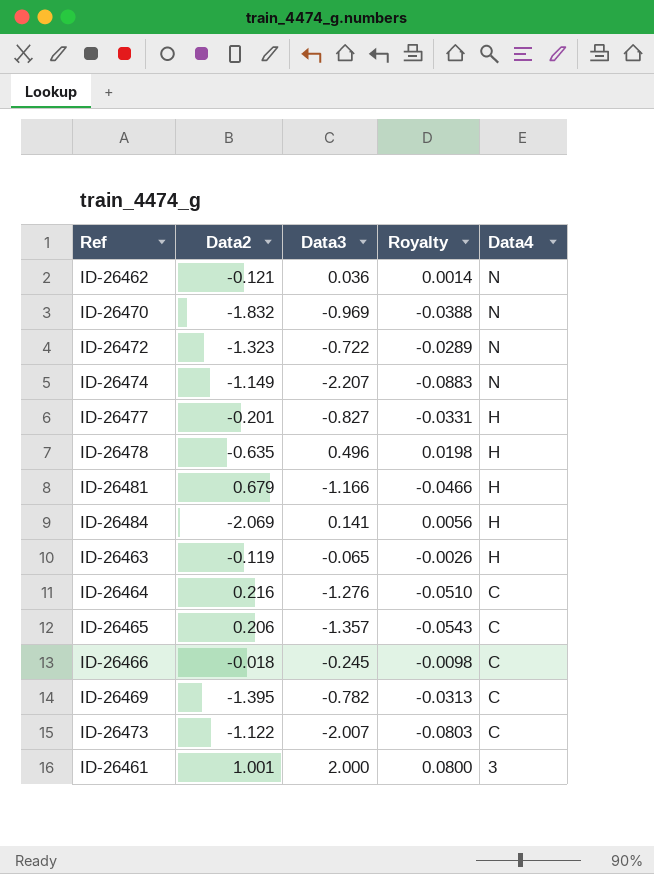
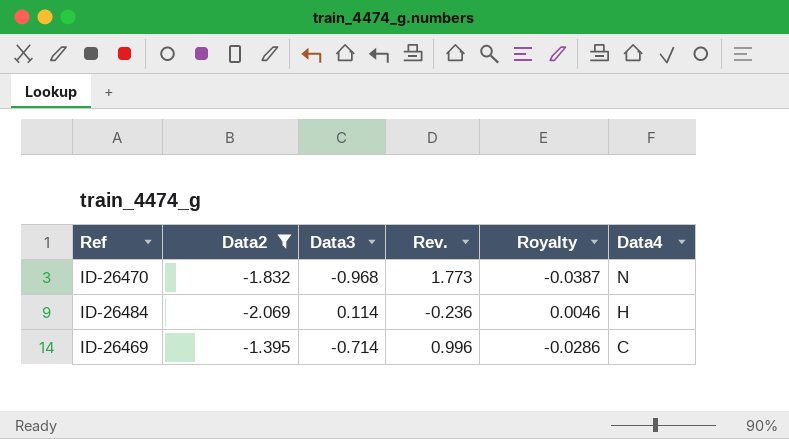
filter: none -> Data2 <= -1.395
column Rev. | formula: none -> [Data2] * [Data3]
ID-26470 | Data3: -0.969 -> -0.968
ID-26470 | Royalty: -0.0388 -> -0.0387
ID-26484 | Data3: 0.141 -> 0.114
ID-26484 | Royalty: 0.0056 -> 0.0046
ID-26469 | Data3: -0.782 -> -0.714
ID-26469 | Royalty: -0.0313 -> -0.0286

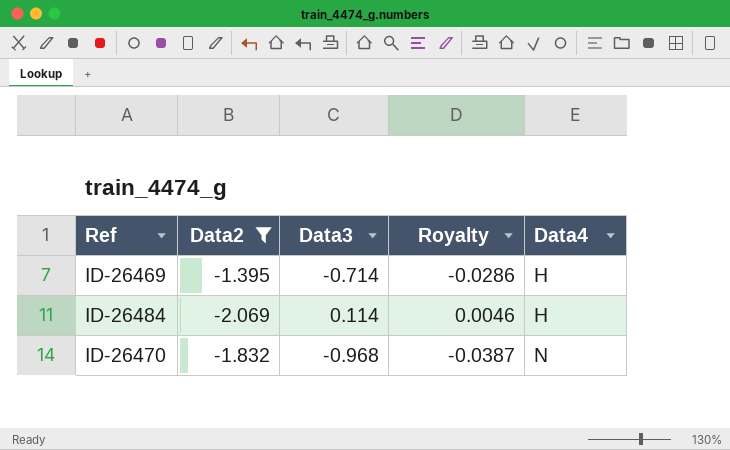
row order: Data4 descending -> Data4 ascending
column Rev. | formula: [Data2] * [Data3] -> none
ID-26469 | Data4: C -> H

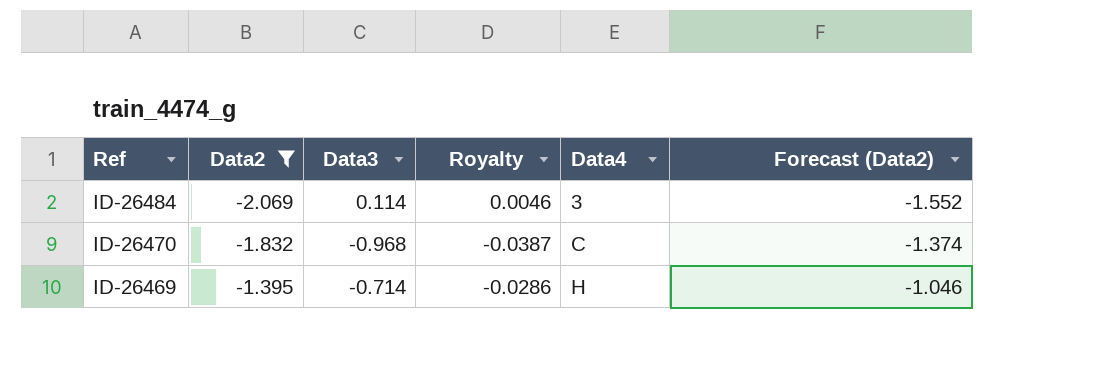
row order: Data4 ascending -> Ref descending
column Forecast (Data2) | formula: none -> [Data2] * 0.75
ID-26484 | Data4: H -> 3
ID-26470 | Data4: N -> C

